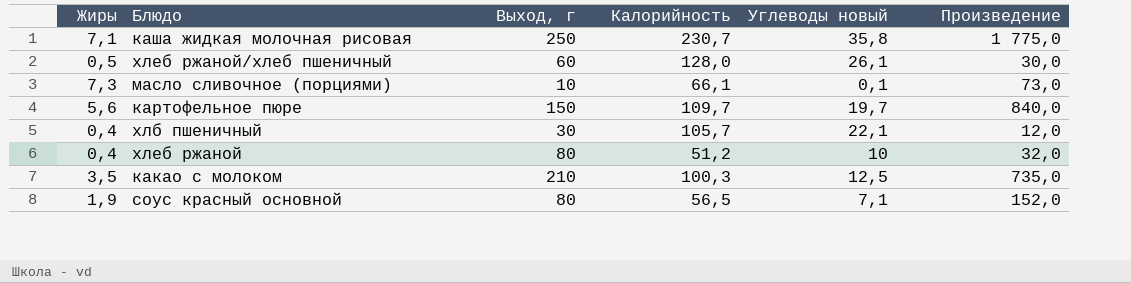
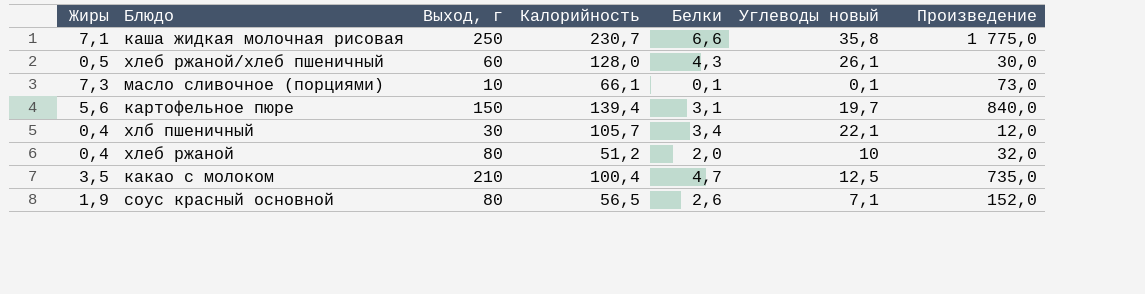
column Белки | position: none -> 5
картофельное пюре | Калорийность: 109,7 -> 139,4
какао с молоком | Калорийность: 100,3 -> 100,4

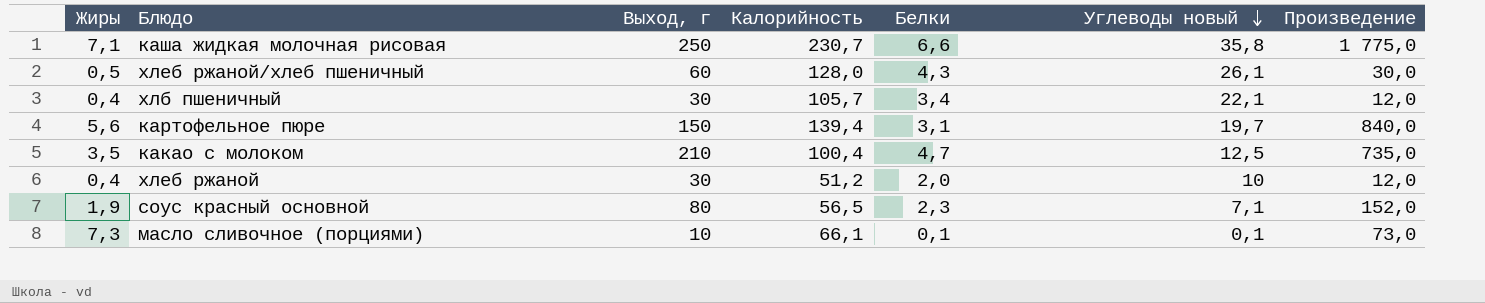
row order: none -> Углеводы новый descending
хлеб ржаной | Выход, г: 80 -> 30
хлеб ржаной | Произведение: 32,0 -> 12,0
соус красный основной | Белки: 2,6 -> 2,3

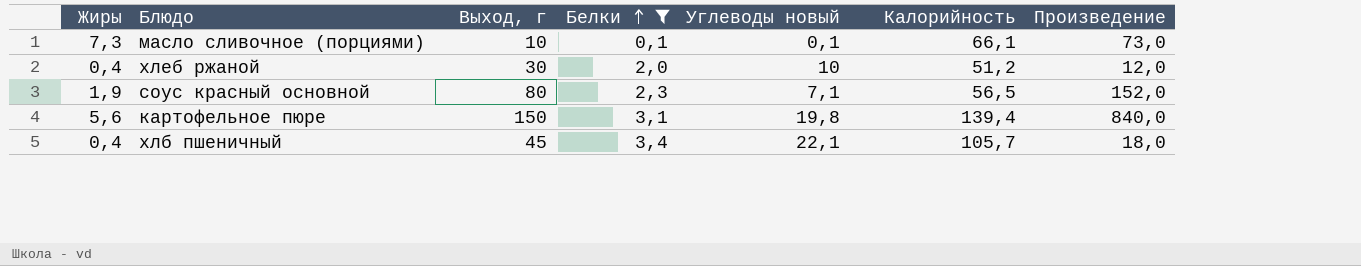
filter: none -> Белки <= 3,4
row order: Углеводы новый descending -> Белки ascending
column Калорийность | position: 4 -> 6
картофельное пюре | Углеводы новый: 19,7 -> 19,8
хлб пшеничный | Выход, г: 30 -> 45
хлб пшеничный | Произведение: 12,0 -> 18,0

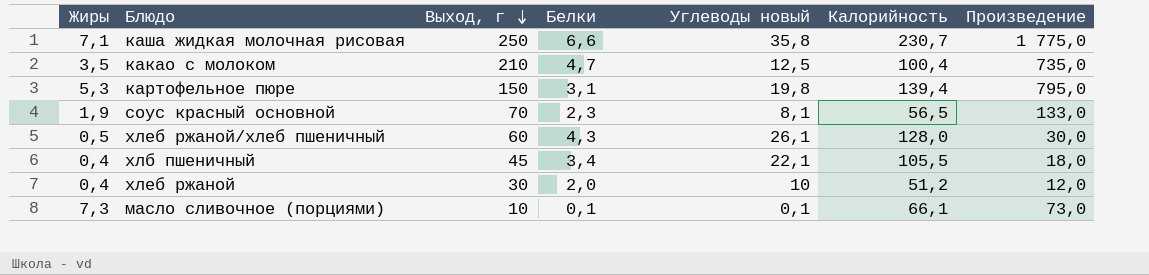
filter: Белки <= 3,4 -> none
row order: Белки ascending -> Выход, г descending
картофельное пюре | Жиры: 5,6 -> 5,3
картофельное пюре | Произведение: 840,0 -> 795,0
соус красный основной | Выход, г: 80 -> 70
соус красный основной | Углеводы новый: 7,1 -> 8,1
соус красный основной | Произведение: 152,0 -> 133,0
хлб пшеничный | Калорийность: 105,7 -> 105,5

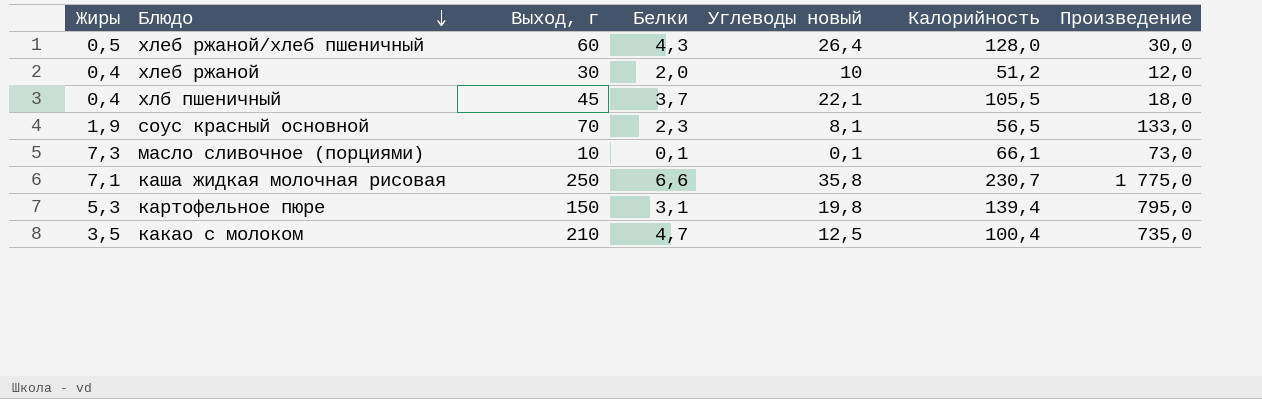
row order: Выход, г descending -> Блюдо descending
хлеб ржаной/хлеб пшеничный | Углеводы новый: 26,1 -> 26,4
хлб пшеничный | Белки: 3,4 -> 3,7

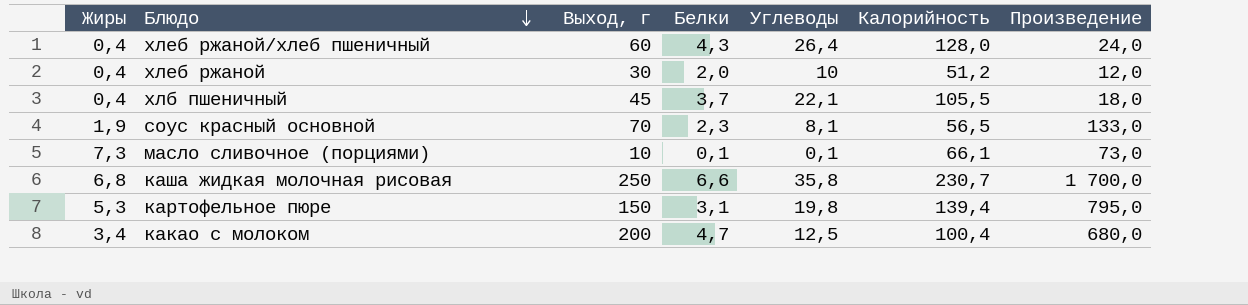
column name: Углеводы новый -> Углеводы
хлеб ржаной/хлеб пшеничный | Жиры: 0,5 -> 0,4
хлеб ржаной/хлеб пшеничный | Произведение: 30,0 -> 24,0
каша жидкая молочная рисовая | Жиры: 7,1 -> 6,8
каша жидкая молочная рисовая | Произведение: 1 775,0 -> 1 700,0
какао с молоком | Жиры: 3,5 -> 3,4
какао с молоком | Выход, г: 210 -> 200
какао с молоком | Произведение: 735,0 -> 680,0

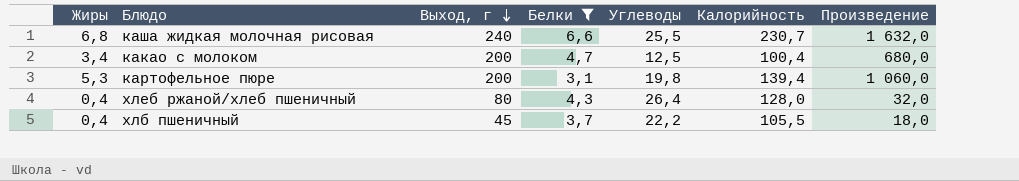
filter: none -> Белки >= 3,1
row order: Блюдо descending -> Выход, г descending
каша жидкая молочная рисовая | Выход, г: 250 -> 240
каша жидкая молочная рисовая | Углеводы: 35,8 -> 25,5
каша жидкая молочная рисовая | Произведение: 1 700,0 -> 1 632,0
картофельное пюре | Выход, г: 150 -> 200
картофельное пюре | Произведение: 795,0 -> 1 060,0
хлеб ржаной/хлеб пшеничный | Выход, г: 60 -> 80
хлеб ржаной/хлеб пшеничный | Произведение: 24,0 -> 32,0
хлб пшеничный | Углеводы: 22,1 -> 22,2

